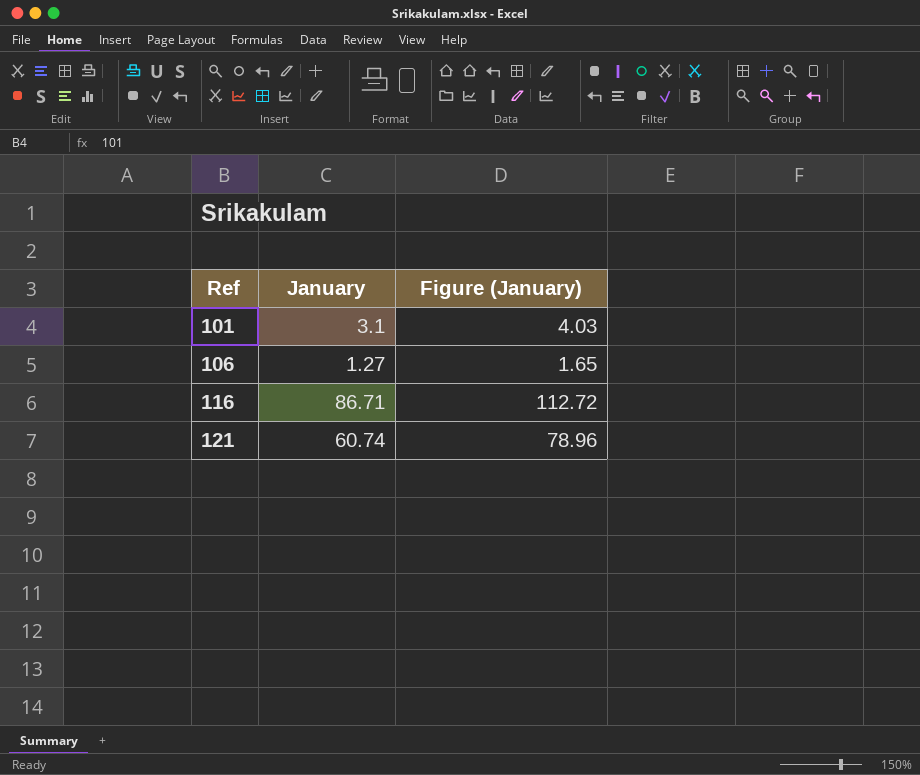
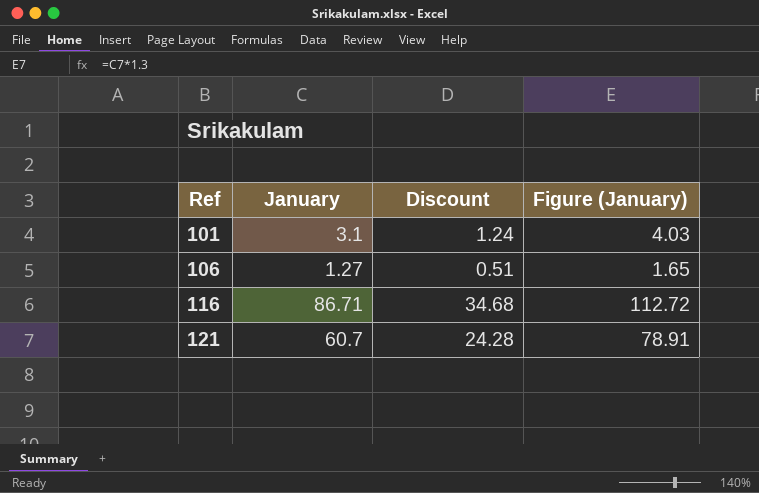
column Discount | formula: none -> [January] * 0.4
121 | January: 60.74 -> 60.7
121 | Figure (January): 78.96 -> 78.91

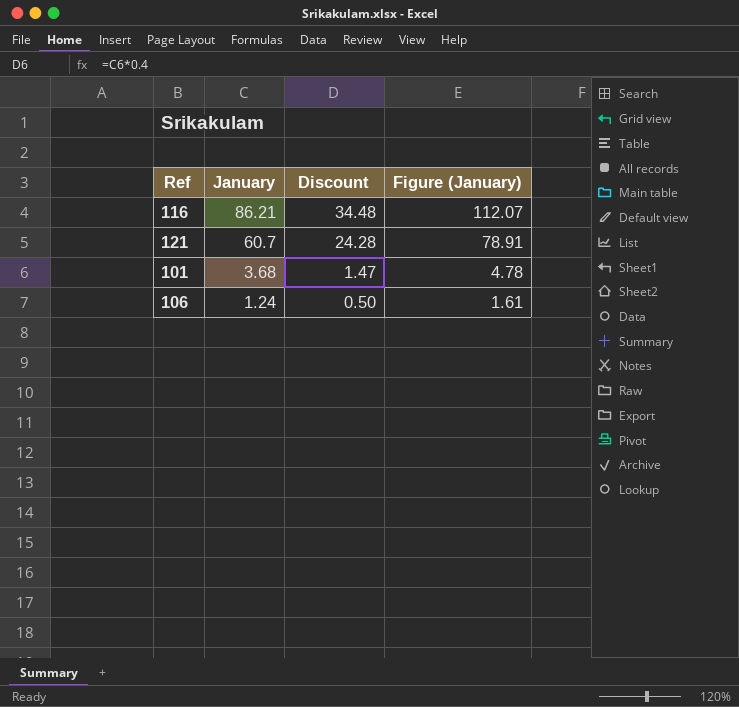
row order: Ref ascending -> January descending
116 | January: 86.71 -> 86.21
116 | Discount: 34.68 -> 34.48
116 | Figure (January): 112.72 -> 112.07
101 | January: 3.1 -> 3.68
101 | Discount: 1.24 -> 1.47
101 | Figure (January): 4.03 -> 4.78
106 | January: 1.27 -> 1.24
106 | Discount: 0.51 -> 0.50
106 | Figure (January): 1.65 -> 1.61

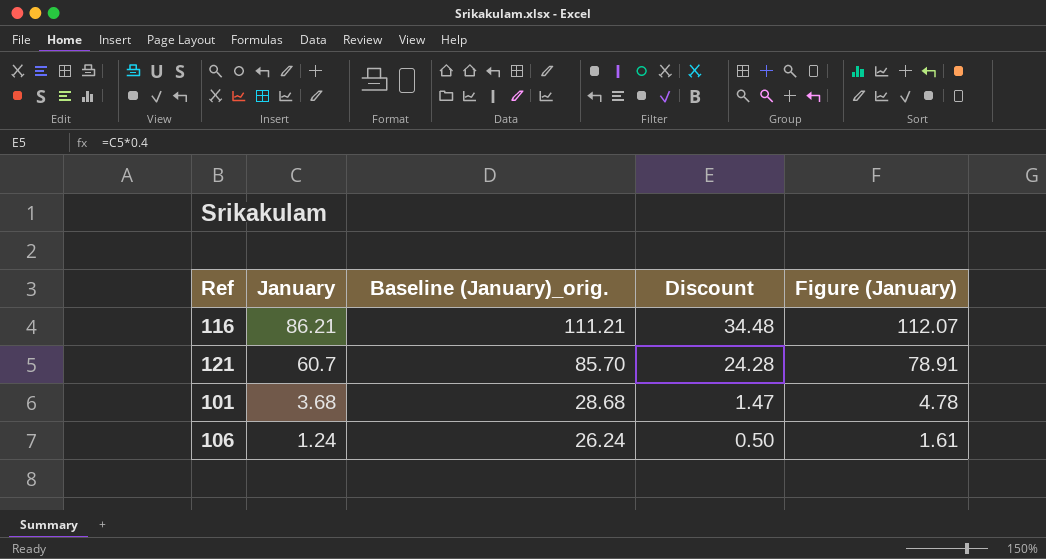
column Baseline (January)_orig. | formula: none -> [January] + 25

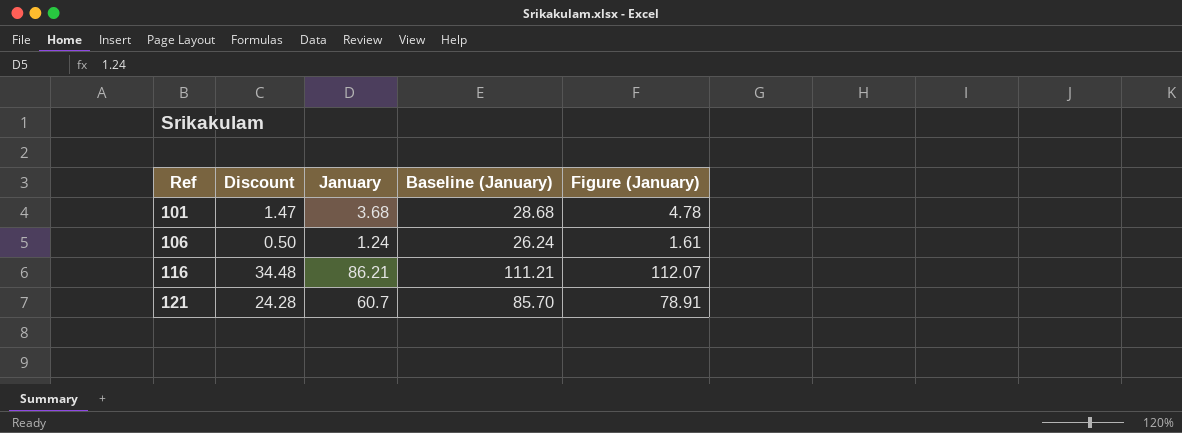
row order: January descending -> Ref ascending
column Discount | position: 4 -> 2
column name: Baseline (January)_orig. -> Baseline (January)

